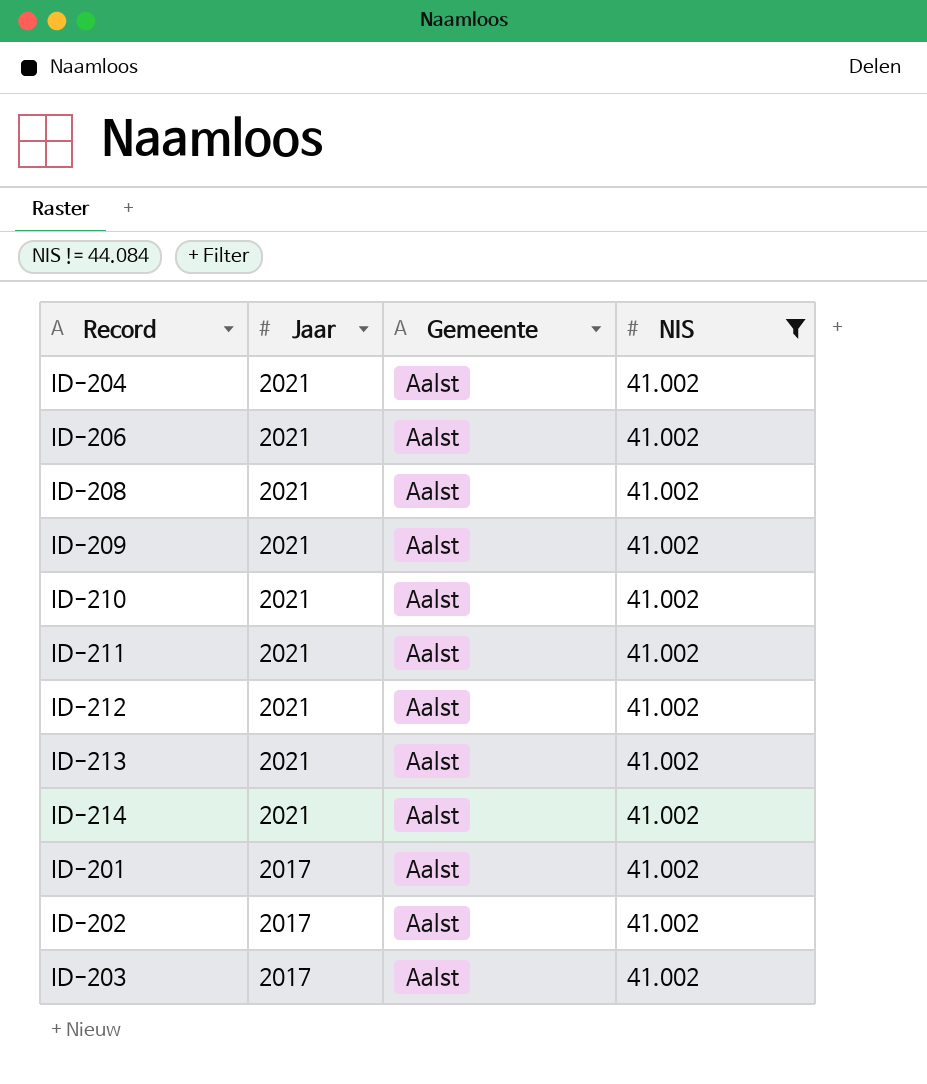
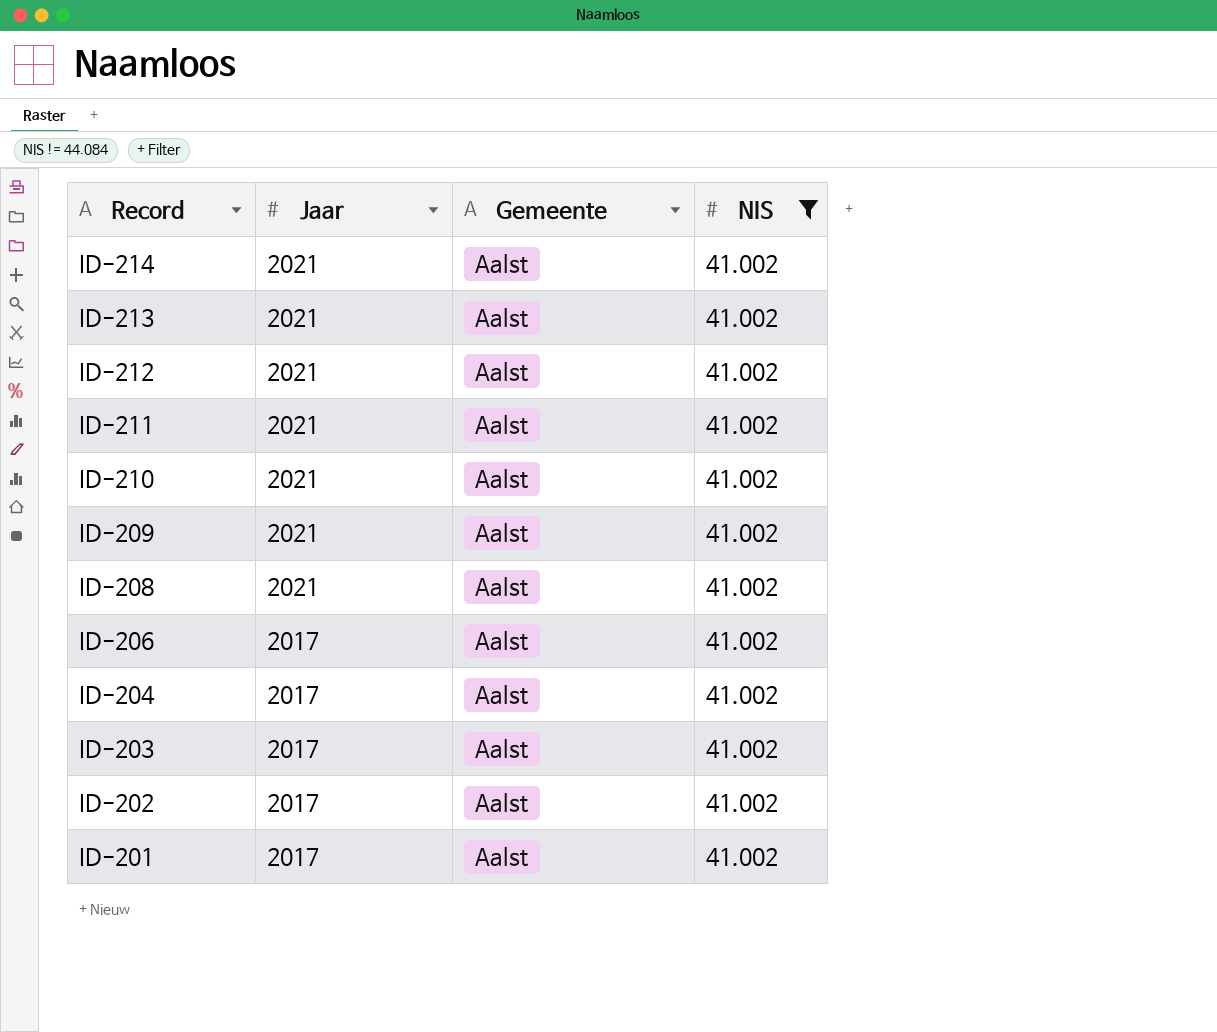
row order: Jaar descending -> Record descending
ID-206 | Jaar: 2021 -> 2017
ID-204 | Jaar: 2021 -> 2017

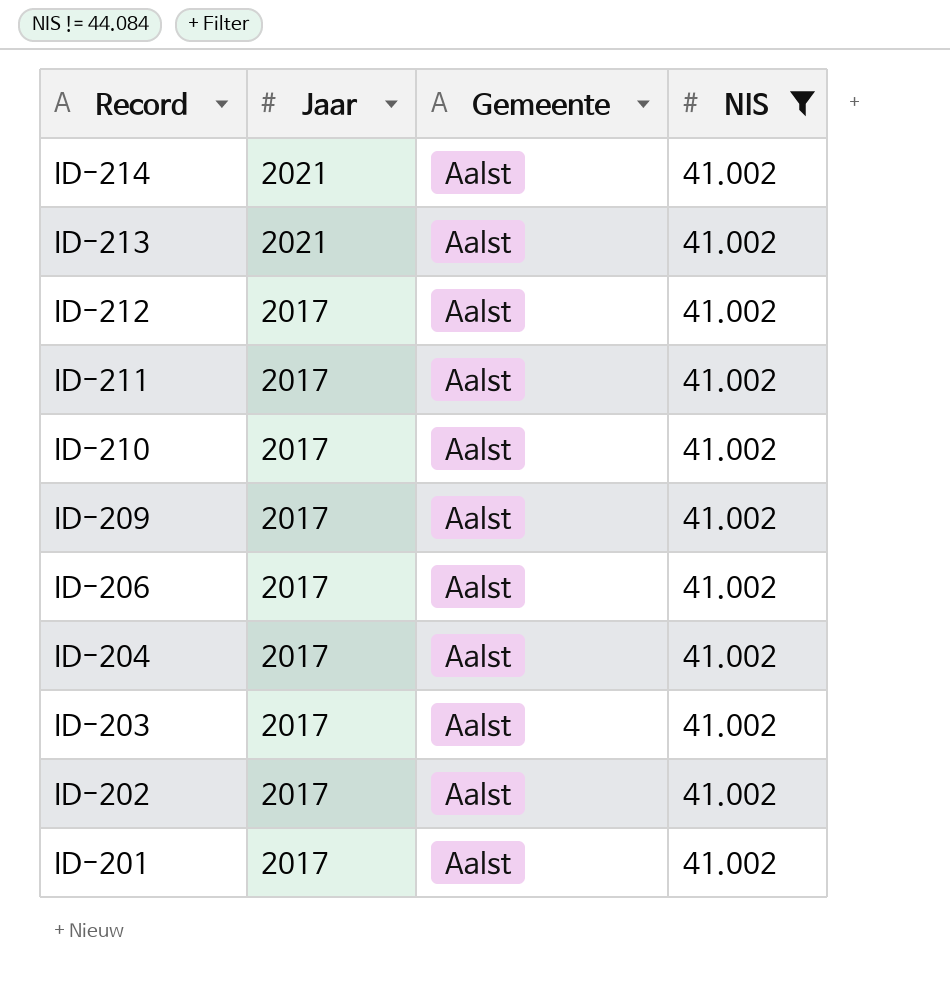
row ID-208: 2021 | Aalst | 41.002 -> none
ID-212 | Jaar: 2021 -> 2017
ID-211 | Jaar: 2021 -> 2017
ID-210 | Jaar: 2021 -> 2017
ID-209 | Jaar: 2021 -> 2017

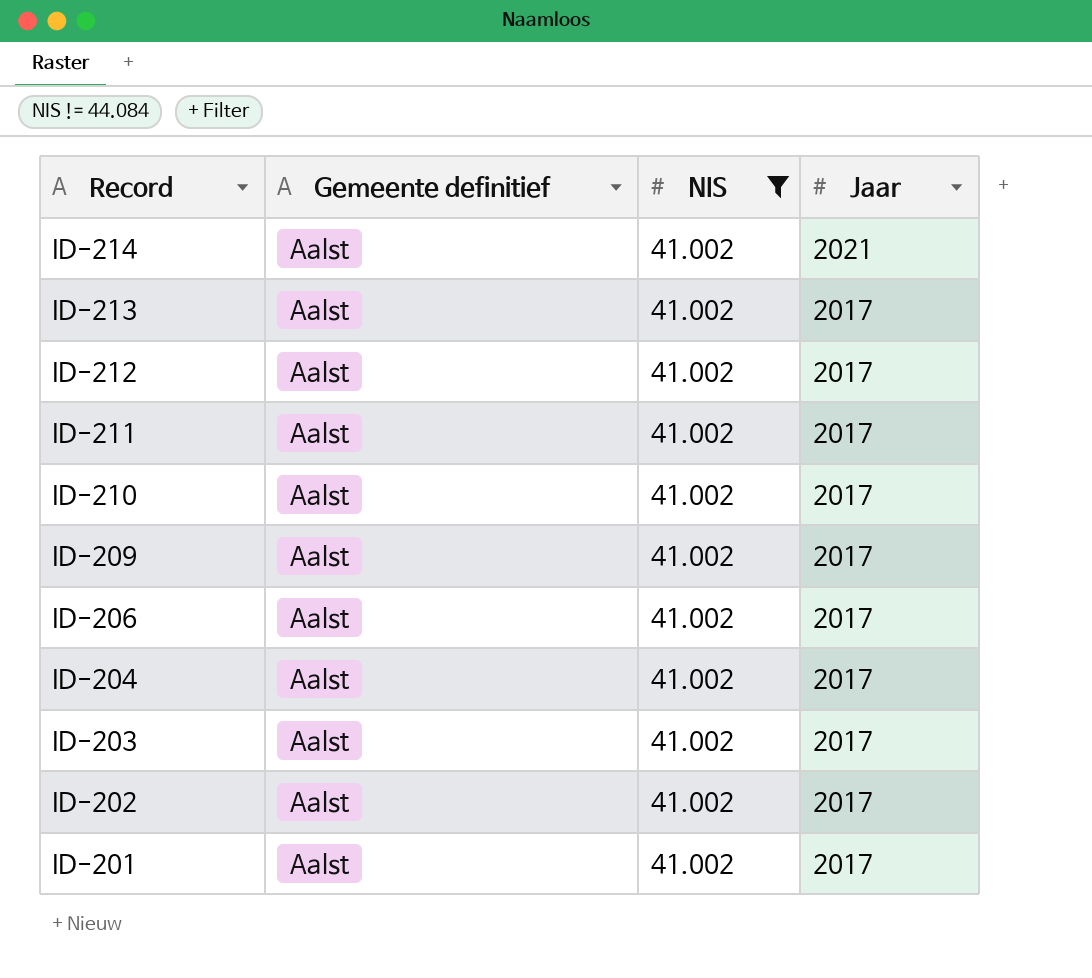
column name: Gemeente -> Gemeente definitief
column Jaar | position: 2 -> 4
ID-213 | Jaar: 2021 -> 2017

